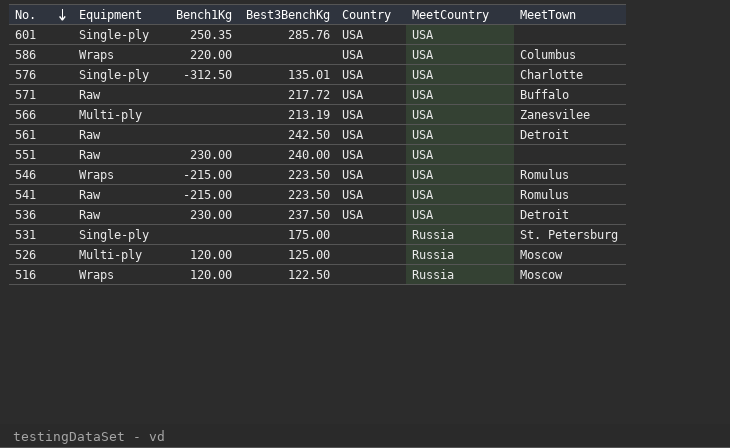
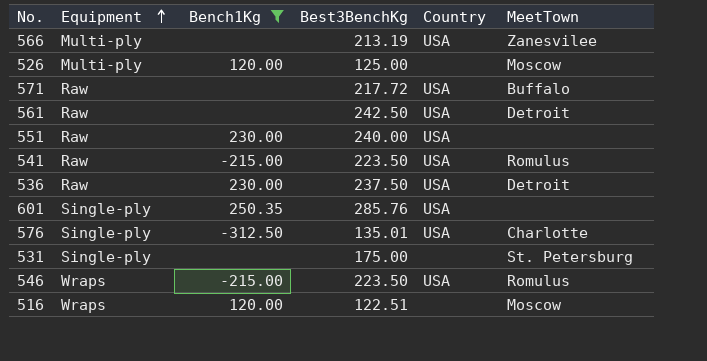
filter: none -> Bench1Kg != 220.00
row order: No. descending -> Equipment ascending
column MeetCountry | position: 6 -> none
516 | Best3BenchKg: 122.50 -> 122.51

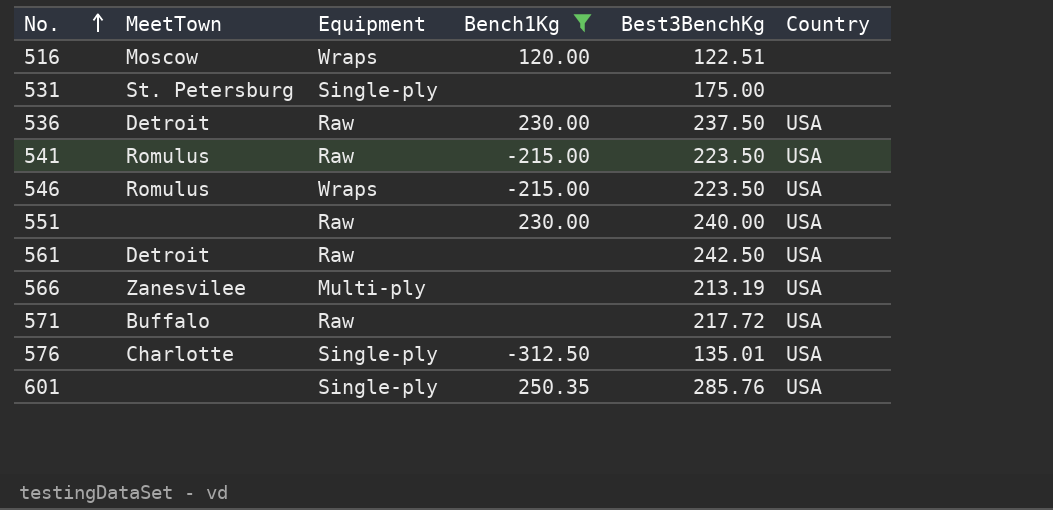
row order: Equipment ascending -> No. ascending
column MeetTown | position: 6 -> 2
row 526: Multi-ply | 120.00 | 125.00 | none | Moscow -> none

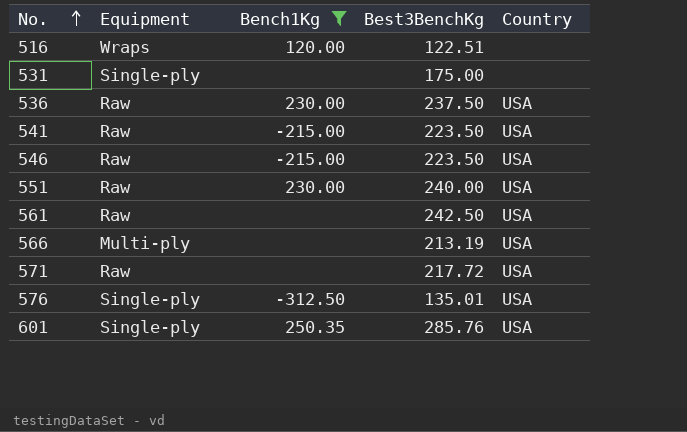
column MeetTown | position: 2 -> none
546 | Equipment: Wraps -> Raw

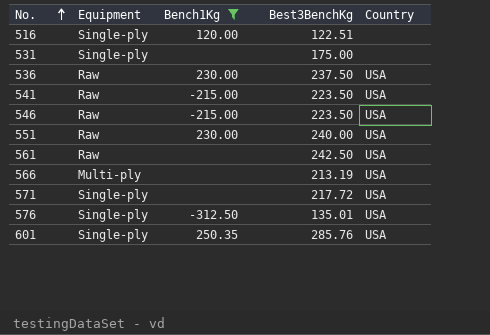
516 | Equipment: Wraps -> Single-ply
571 | Equipment: Raw -> Single-ply

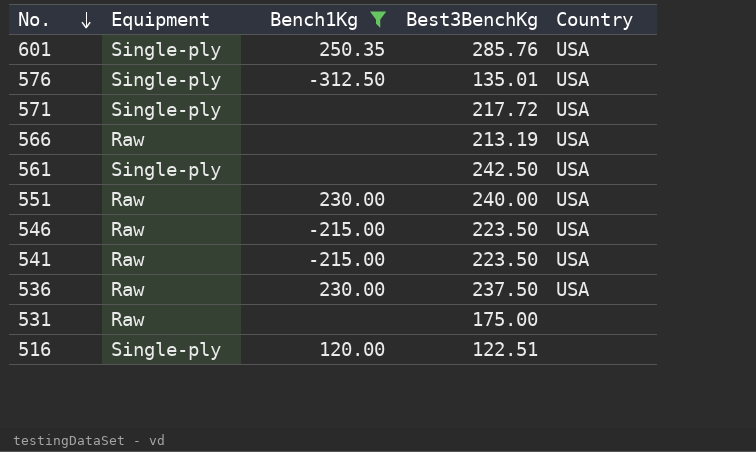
row order: No. ascending -> No. descending
566 | Equipment: Multi-ply -> Raw
561 | Equipment: Raw -> Single-ply
531 | Equipment: Single-ply -> Raw

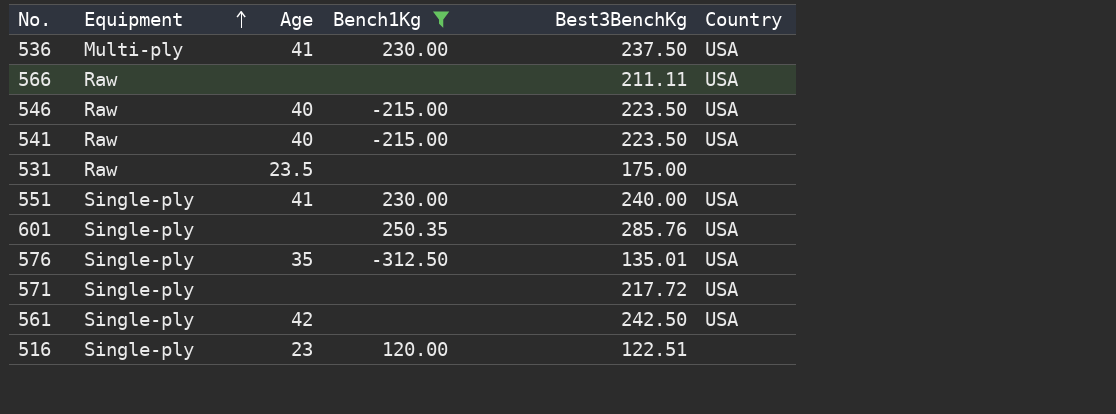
row order: No. descending -> Equipment ascending
column Age | position: none -> 3
536 | Equipment: Raw -> Multi-ply
566 | Best3BenchKg: 213.19 -> 211.11
551 | Equipment: Raw -> Single-ply

